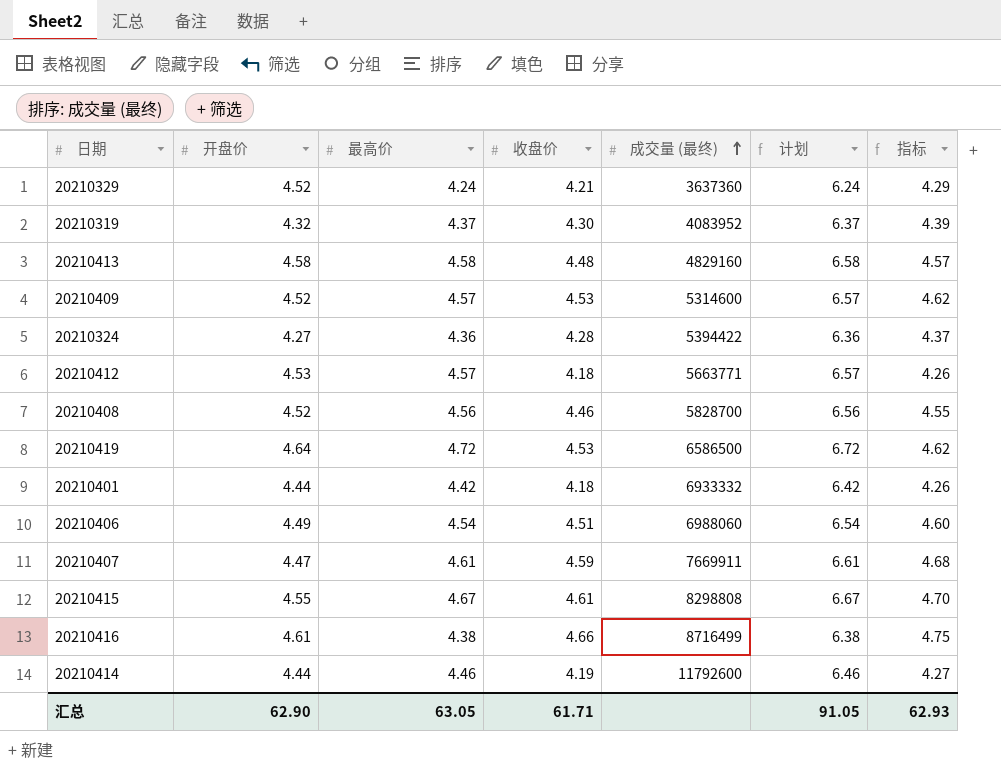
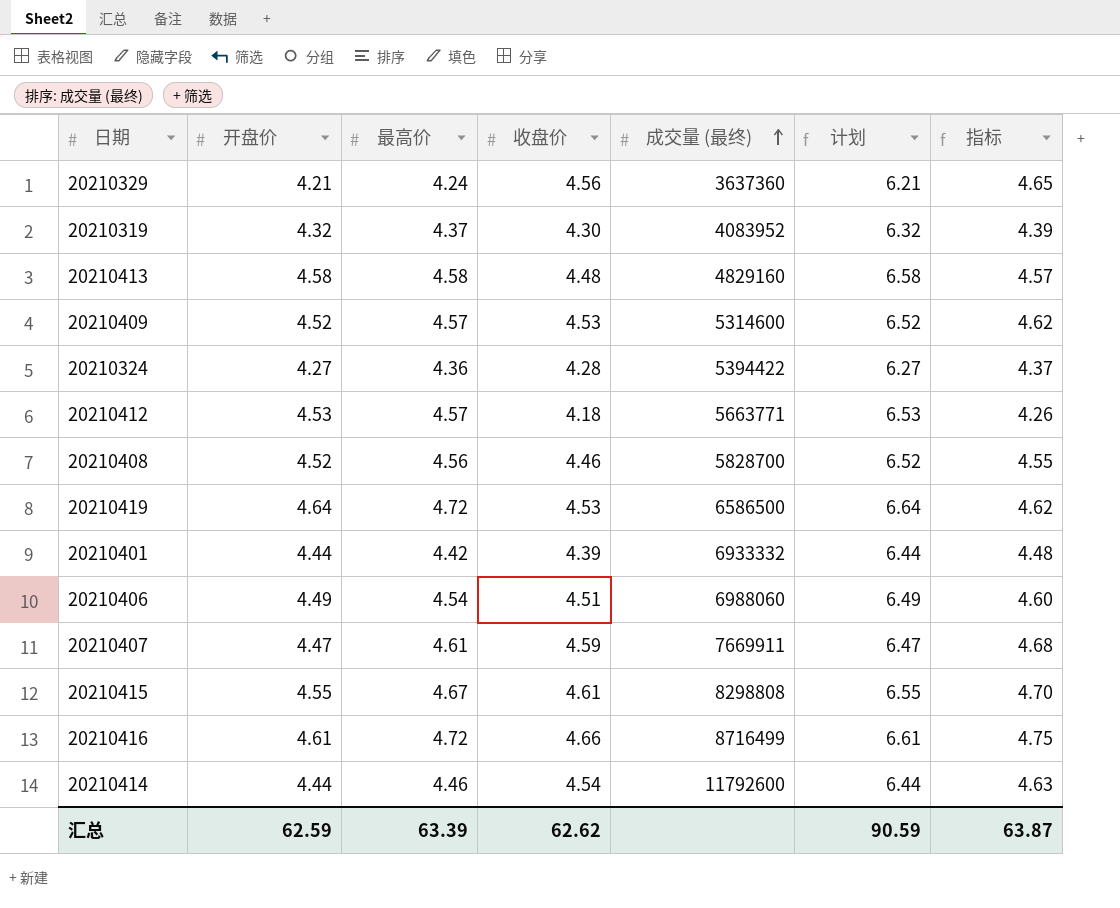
column 计划 | formula: [最高价] + 2 -> [开盘价] + 2
20210329 | 开盘价: 4.52 -> 4.21
20210329 | 收盘价: 4.21 -> 4.56
20210329 | 指标: 4.29 -> 4.65
20210401 | 收盘价: 4.18 -> 4.39
20210401 | 指标: 4.26 -> 4.48
20210416 | 最高价: 4.38 -> 4.72
20210414 | 收盘价: 4.19 -> 4.54
20210414 | 指标: 4.27 -> 4.63
汇总 | 开盘价: 62.90 -> 62.59
汇总 | 最高价: 63.05 -> 63.39
汇总 | 收盘价: 61.71 -> 62.62
汇总 | 计划: 91.05 -> 90.59
汇总 | 指标: 62.93 -> 63.87

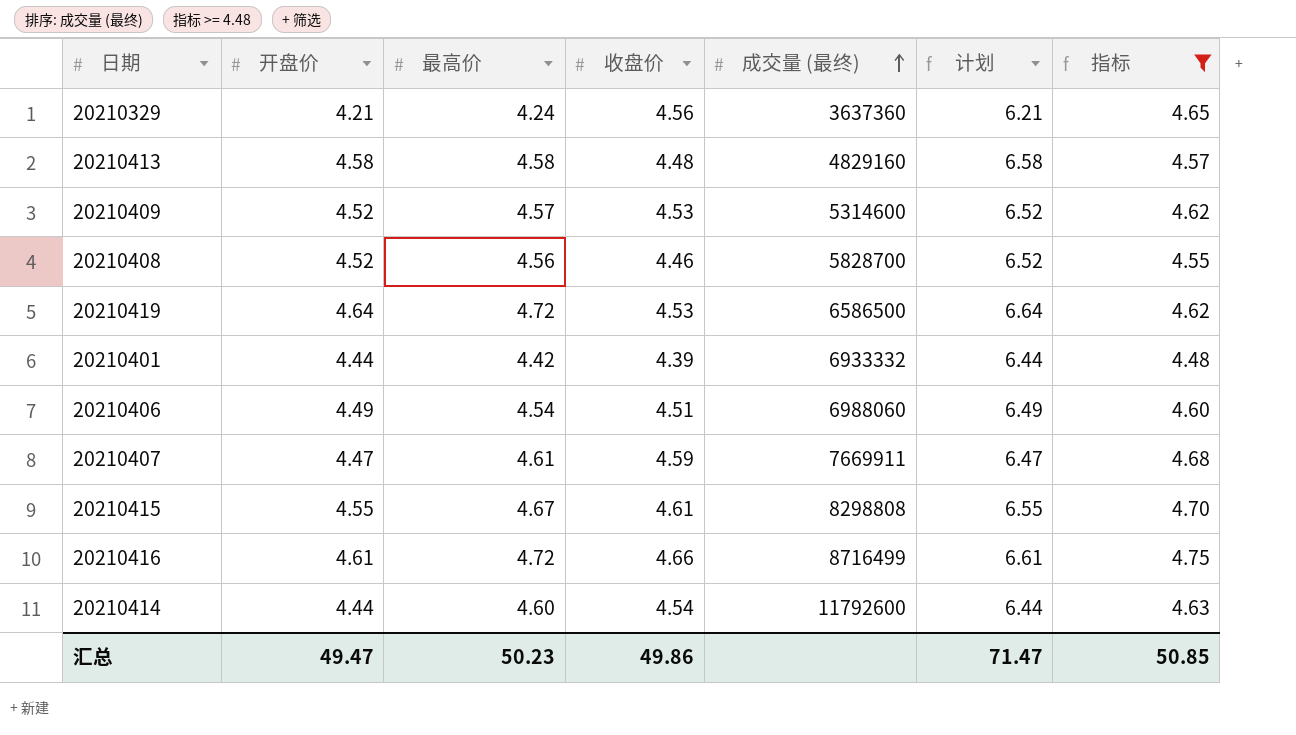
filter: none -> 指标 >= 4.48
20210414 | 最高价: 4.46 -> 4.60
汇总 | 开盘价: 62.59 -> 49.47
汇总 | 最高价: 63.39 -> 50.23
汇总 | 收盘价: 62.62 -> 49.86
汇总 | 计划: 90.59 -> 71.47
汇总 | 指标: 63.87 -> 50.85

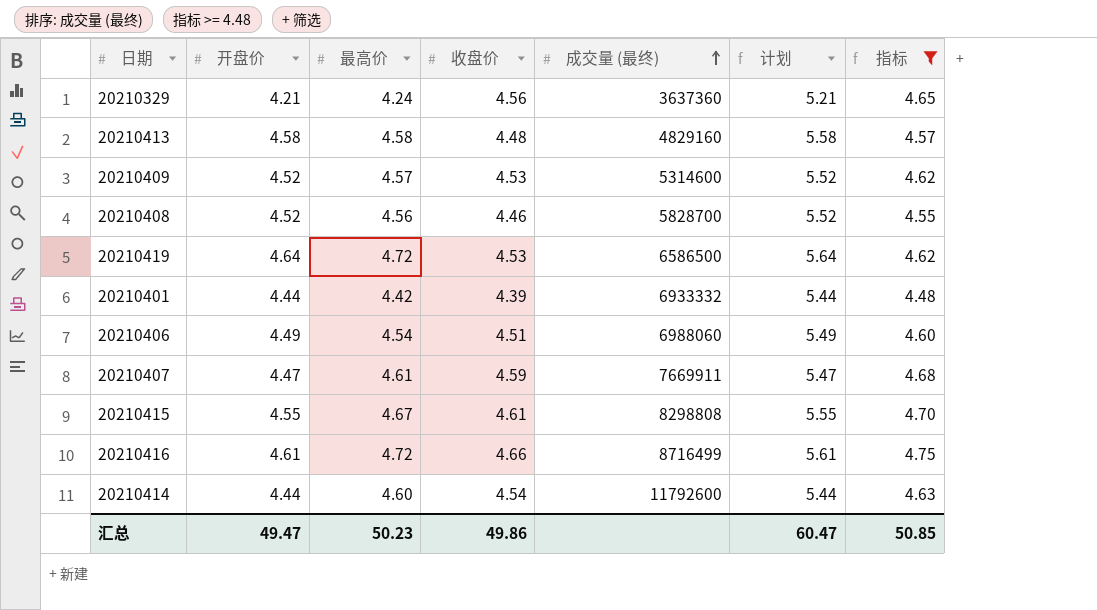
column 计划 | formula: [开盘价] + 2 -> [开盘价] + 1
汇总 | 计划: 71.47 -> 60.47

